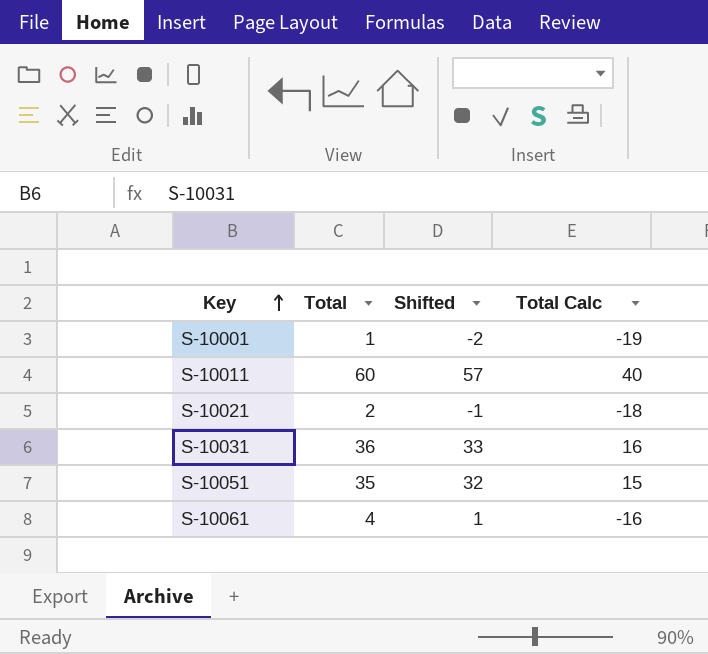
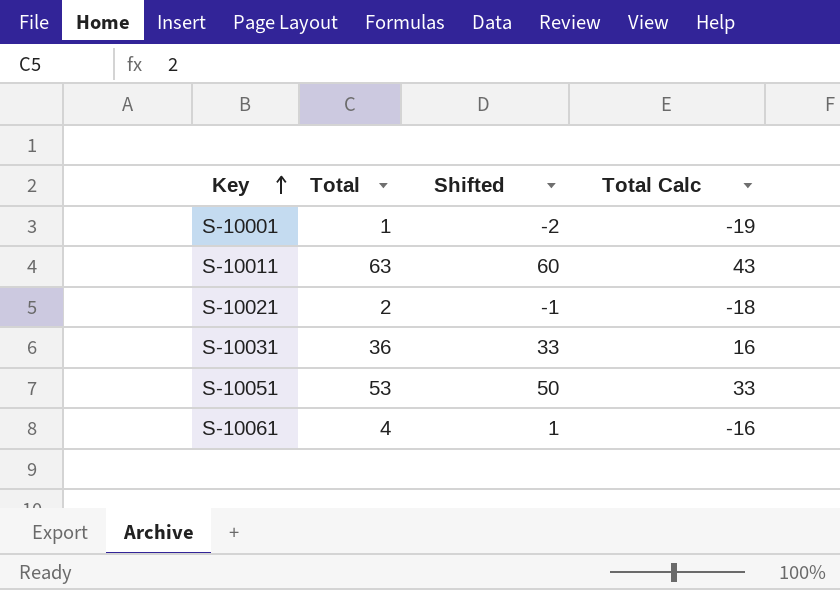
S-10011 | Total: 60 -> 63
S-10011 | Shifted: 57 -> 60
S-10011 | Total Calc: 40 -> 43
S-10051 | Total: 35 -> 53
S-10051 | Shifted: 32 -> 50
S-10051 | Total Calc: 15 -> 33

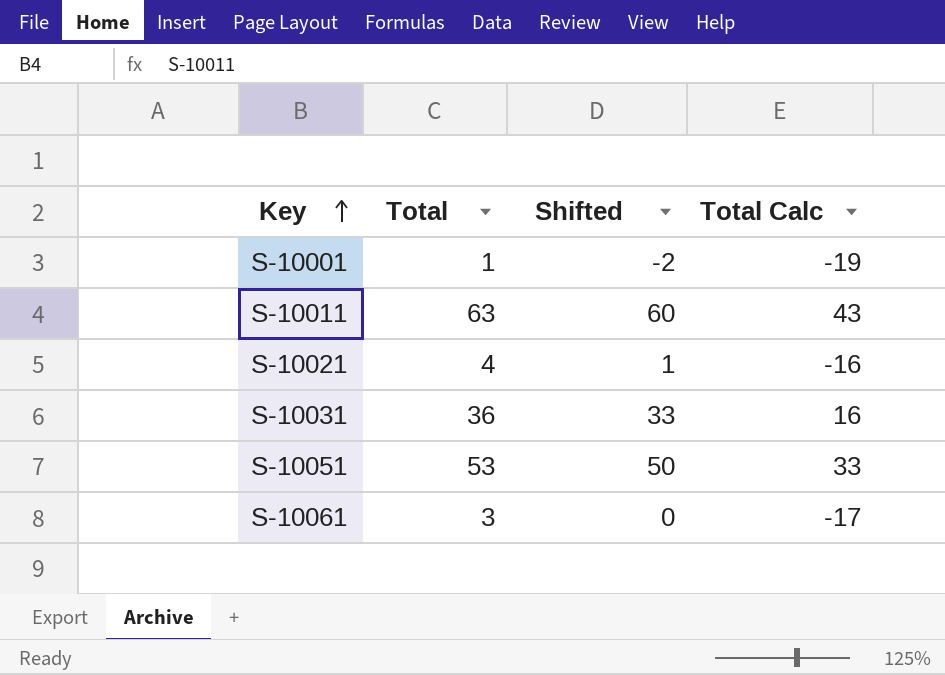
S-10021 | Total: 2 -> 4
S-10021 | Shifted: -1 -> 1
S-10021 | Total Calc: -18 -> -16
S-10061 | Total: 4 -> 3
S-10061 | Shifted: 1 -> 0
S-10061 | Total Calc: -16 -> -17

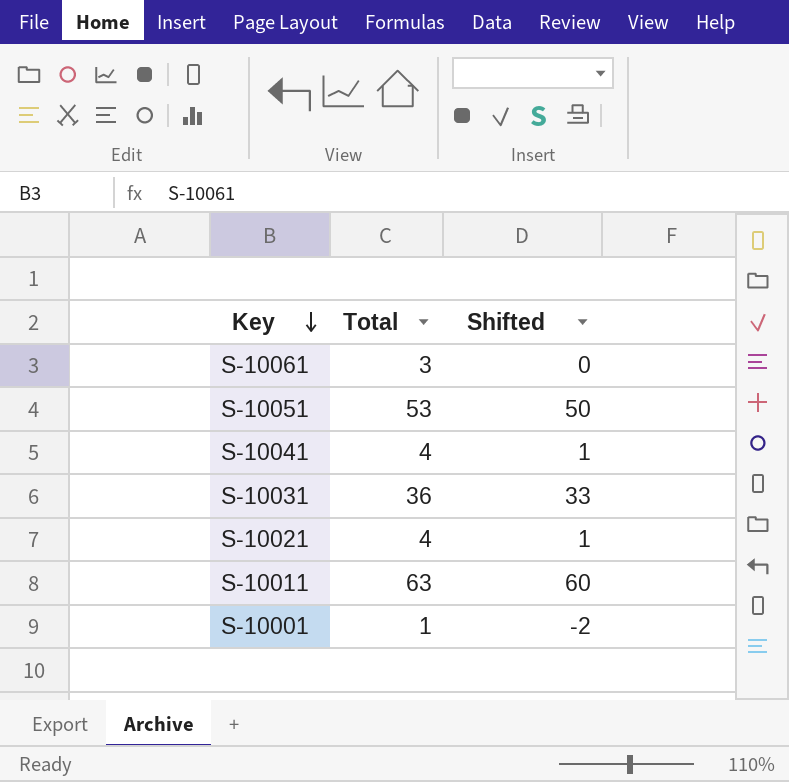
row order: Key ascending -> Key descending
column Total Calc | formula: [Total] - 20 -> none
row S-10041: none -> 4 | 1

